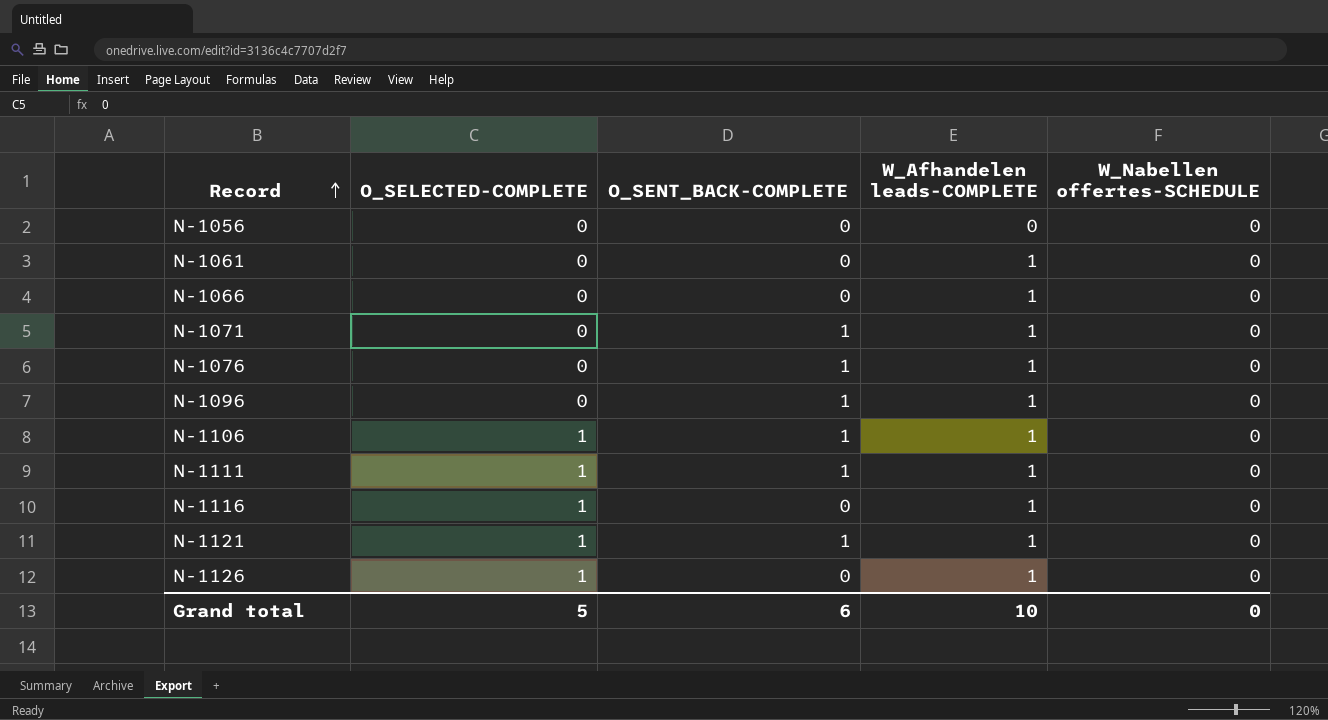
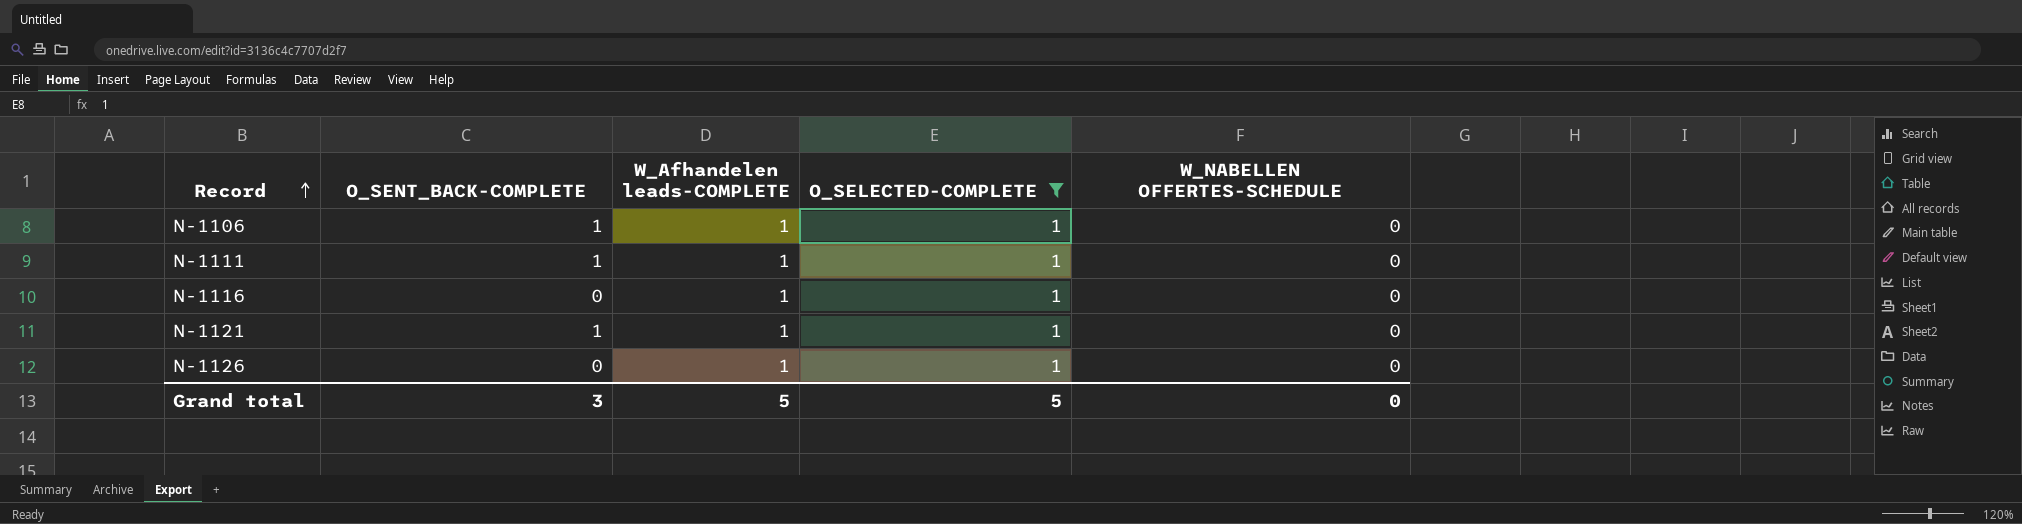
filter: none -> O_SELECTED-COMPLETE = 1
column O_SELECTED-COMPLETE | position: 2 -> 4
column name: W_Nabellen offertes-SCHEDULE -> W_NABELLEN OFFERTES-SCHEDULE
Grand total | O_SENT_BACK-COMPLETE: 6 -> 3
Grand total | W_Afhandelen leads-COMPLETE: 10 -> 5

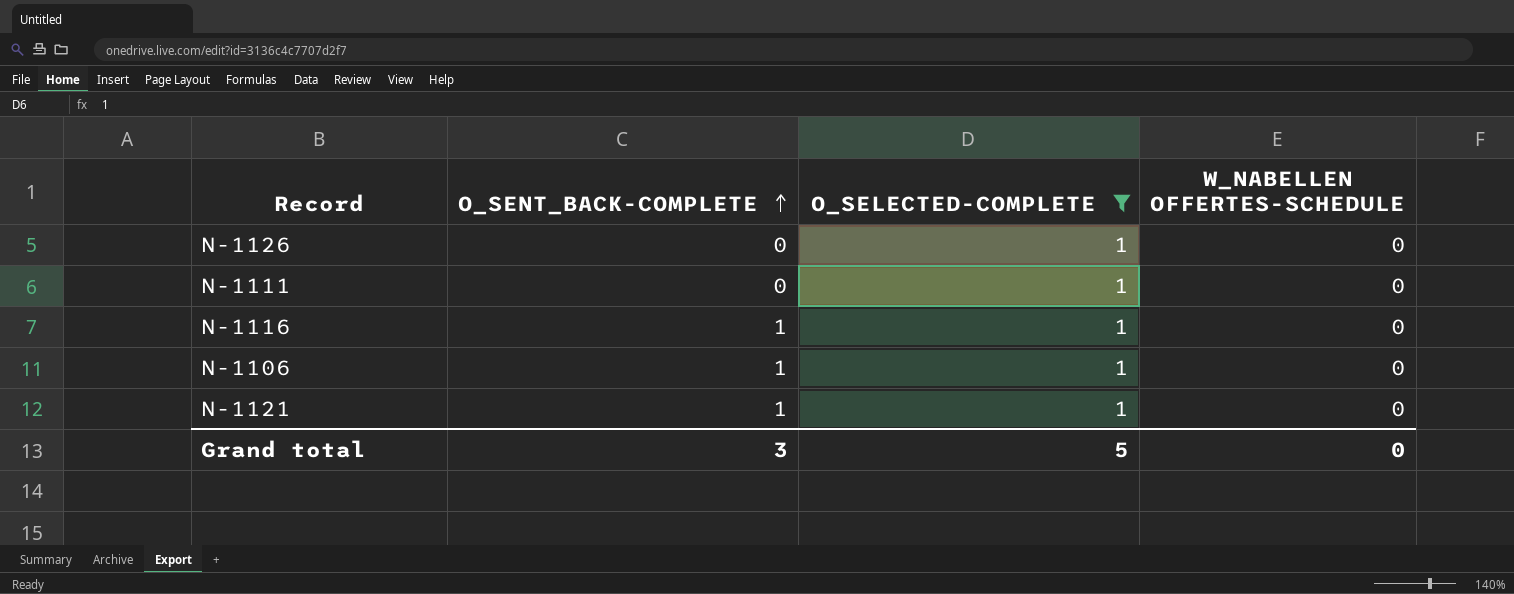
row order: Record ascending -> O_SENT_BACK-COMPLETE ascending
column W_Afhandelen leads-COMPLETE | position: 3 -> none
N-1111 | O_SENT_BACK-COMPLETE: 1 -> 0
N-1116 | O_SENT_BACK-COMPLETE: 0 -> 1

